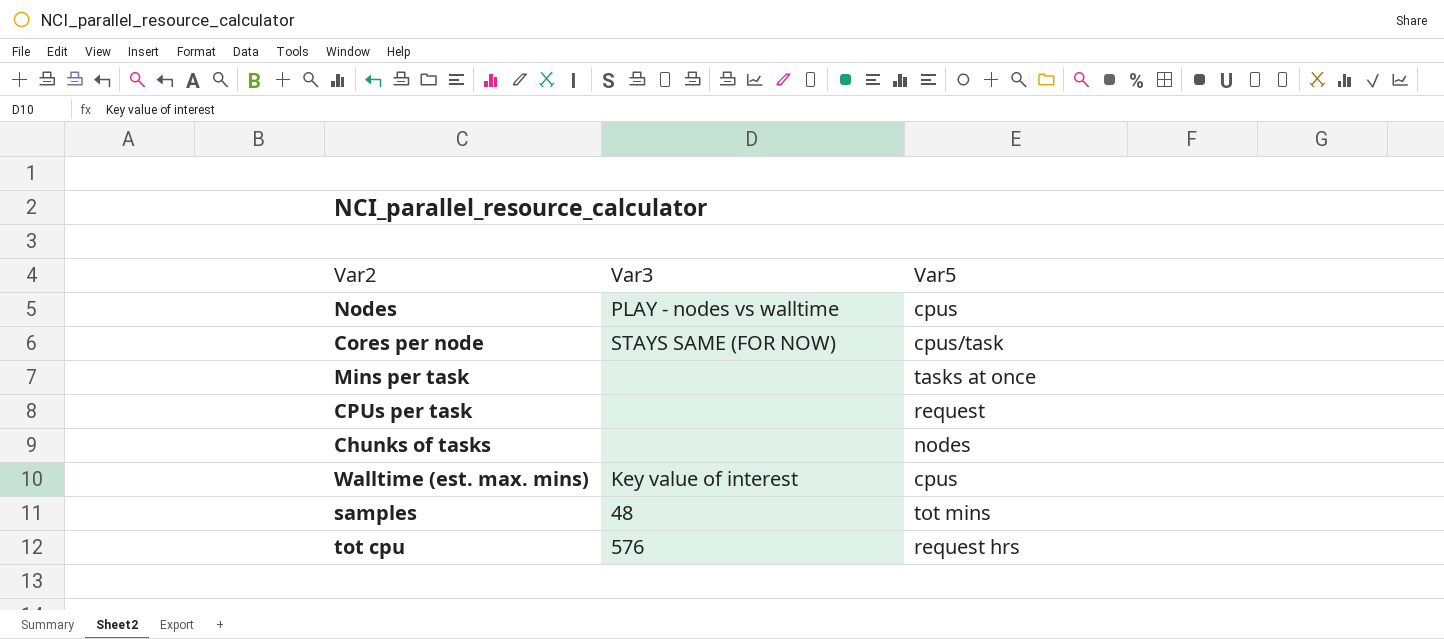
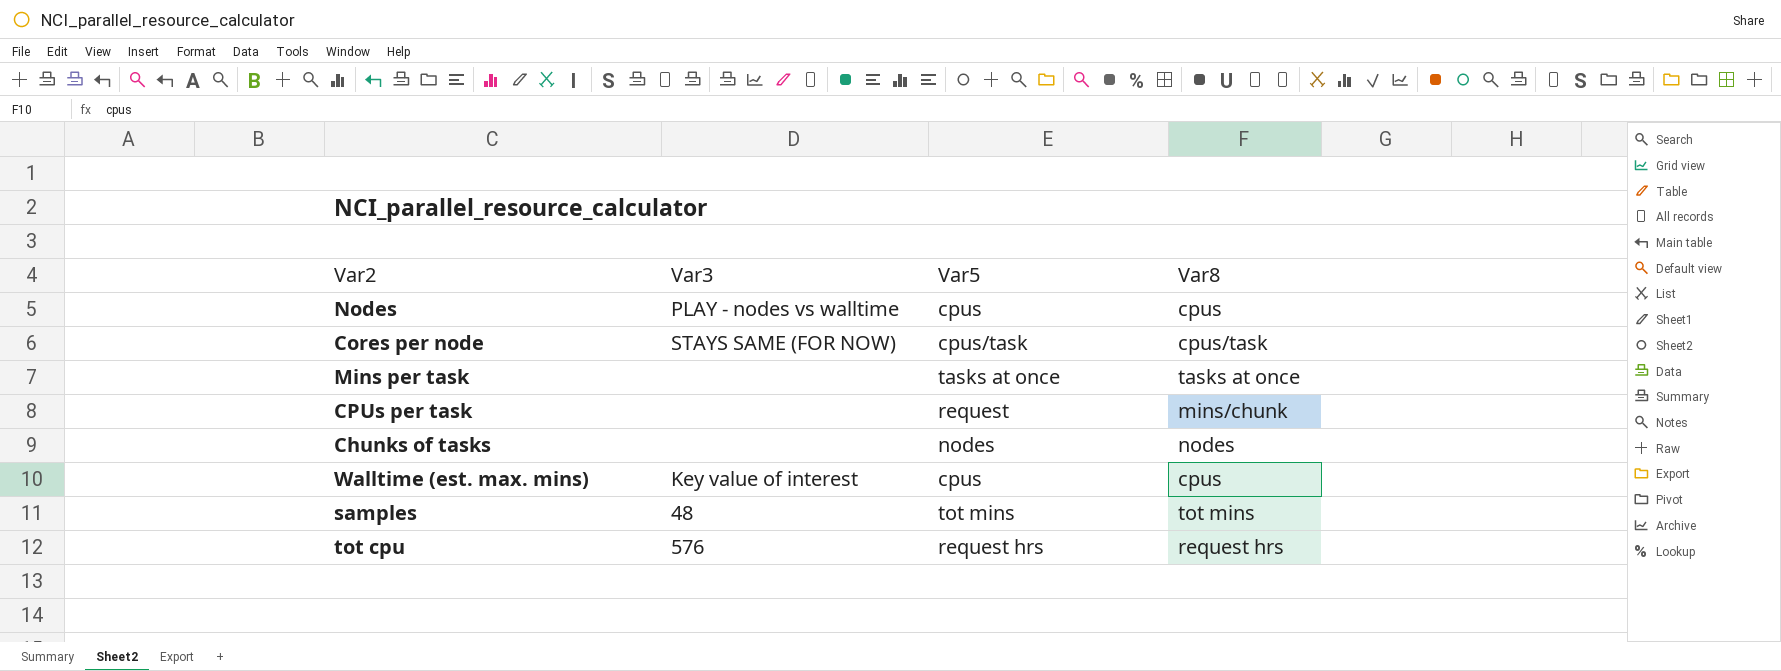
column Var8 | position: none -> 4

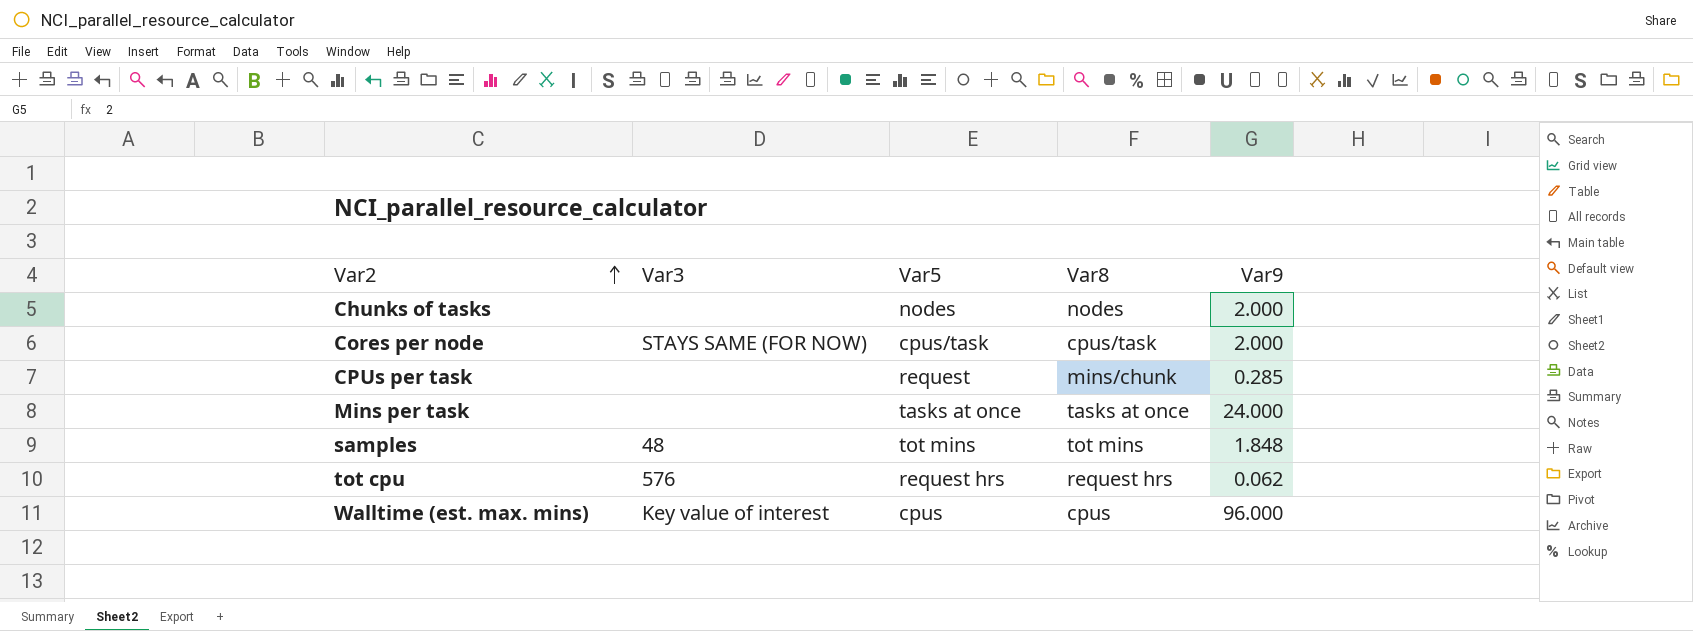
row order: none -> Var2 ascending
column Var9 | position: none -> 5
row Nodes: PLAY - nodes vs walltime | cpus | cpus -> none

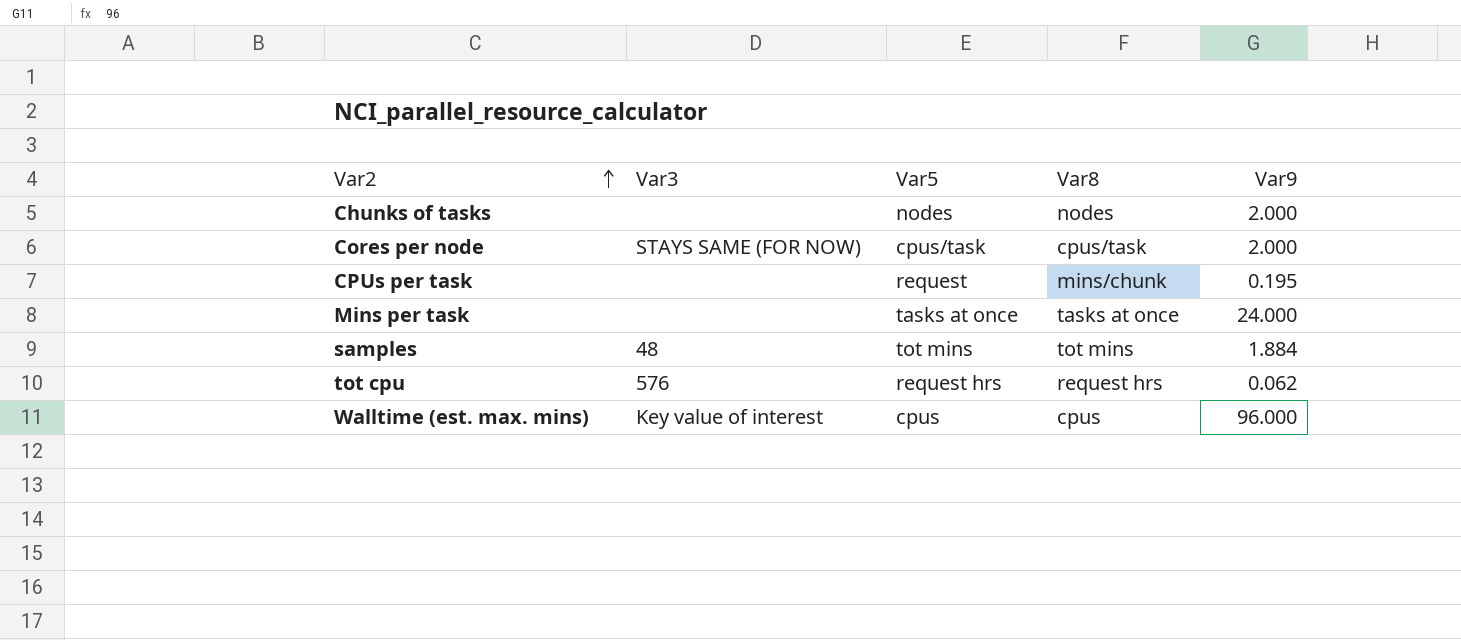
CPUs per task | Var9: 0.285 -> 0.195
samples | Var9: 1.848 -> 1.884

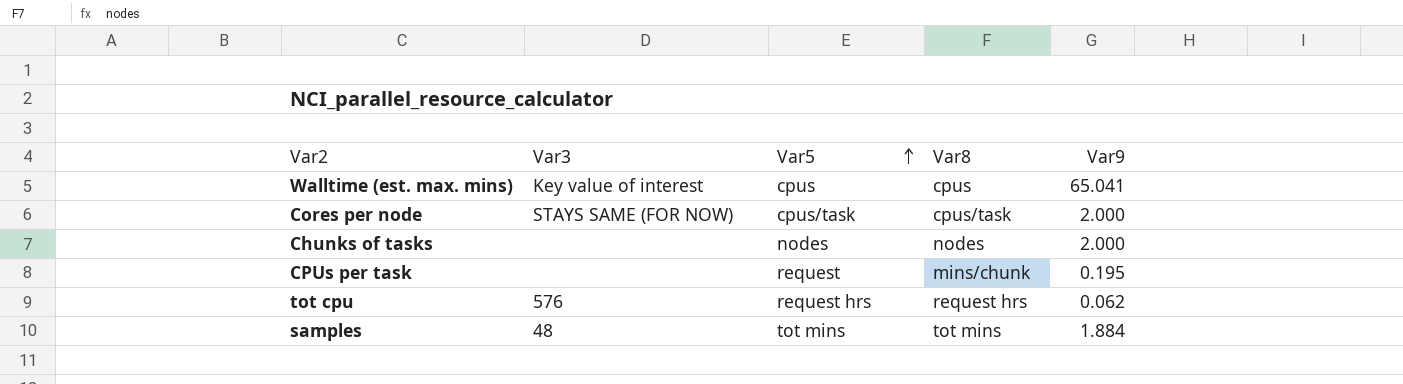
row order: Var2 ascending -> Var5 ascending
row Mins per task: none | tasks at once | tasks at once | 24.000 -> none
Walltime (est. max. mins) | Var9: 96.000 -> 65.041

